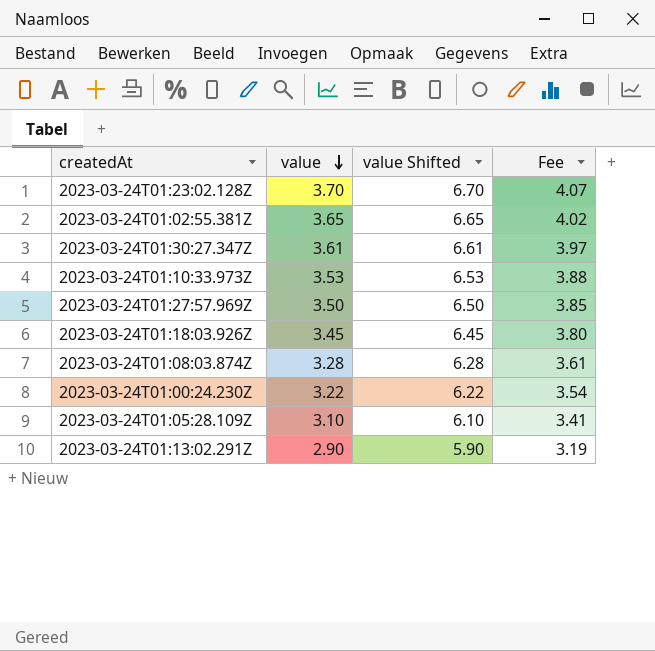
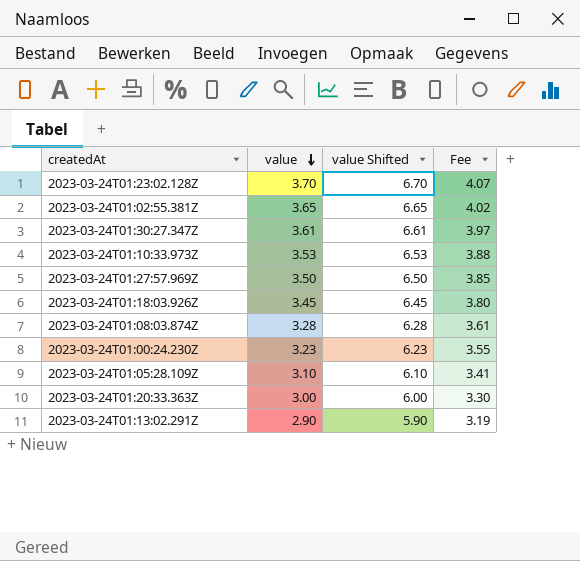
2023-03-24T01:00:24.230Z | value: 3.22 -> 3.23
2023-03-24T01:00:24.230Z | value Shifted: 6.22 -> 6.23
2023-03-24T01:00:24.230Z | Fee: 3.54 -> 3.55
row 2023-03-24T01:20:33.363Z: none -> 3.00 | 6.00 | 3.30

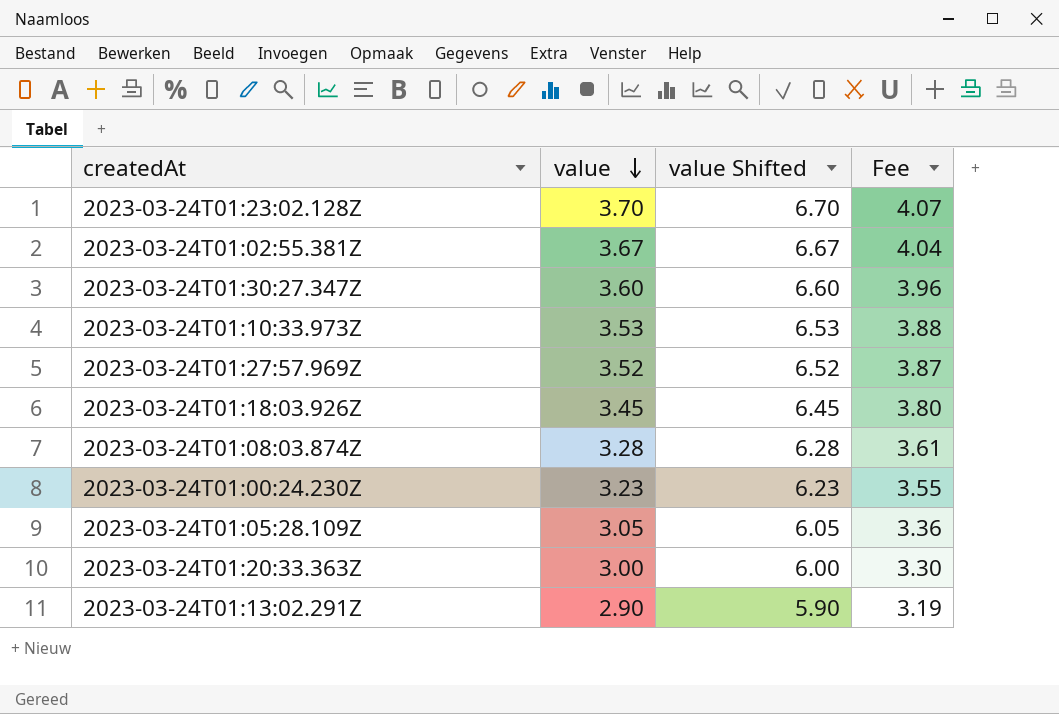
2023-03-24T01:02:55.381Z | value: 3.65 -> 3.67
2023-03-24T01:02:55.381Z | value Shifted: 6.65 -> 6.67
2023-03-24T01:02:55.381Z | Fee: 4.02 -> 4.04
2023-03-24T01:30:27.347Z | value: 3.61 -> 3.60
2023-03-24T01:30:27.347Z | value Shifted: 6.61 -> 6.60
2023-03-24T01:30:27.347Z | Fee: 3.97 -> 3.96
2023-03-24T01:27:57.969Z | value: 3.50 -> 3.52
2023-03-24T01:27:57.969Z | value Shifted: 6.50 -> 6.52
2023-03-24T01:27:57.969Z | Fee: 3.85 -> 3.87
2023-03-24T01:05:28.109Z | value: 3.10 -> 3.05
2023-03-24T01:05:28.109Z | value Shifted: 6.10 -> 6.05
2023-03-24T01:05:28.109Z | Fee: 3.41 -> 3.36

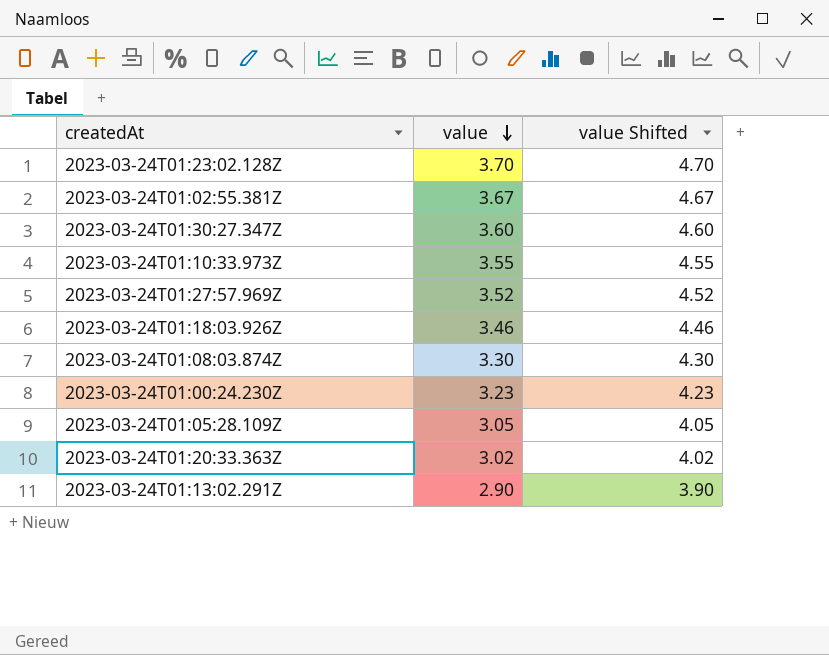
column Fee | formula: [value] * 1.1 -> none
column value Shifted | formula: [value] + 3 -> [value] + 1
2023-03-24T01:10:33.973Z | value: 3.53 -> 3.55
2023-03-24T01:18:03.926Z | value: 3.45 -> 3.46
2023-03-24T01:08:03.874Z | value: 3.28 -> 3.30
2023-03-24T01:20:33.363Z | value: 3.00 -> 3.02

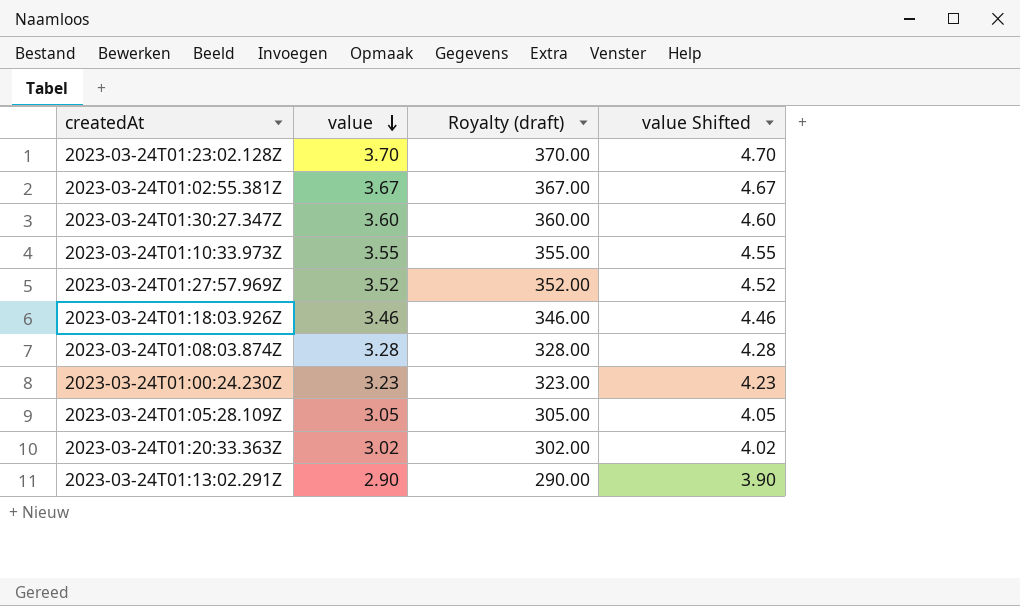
column Royalty (draft) | formula: none -> [value] * 100
2023-03-24T01:08:03.874Z | value: 3.30 -> 3.28
2023-03-24T01:08:03.874Z | value Shifted: 4.30 -> 4.28

